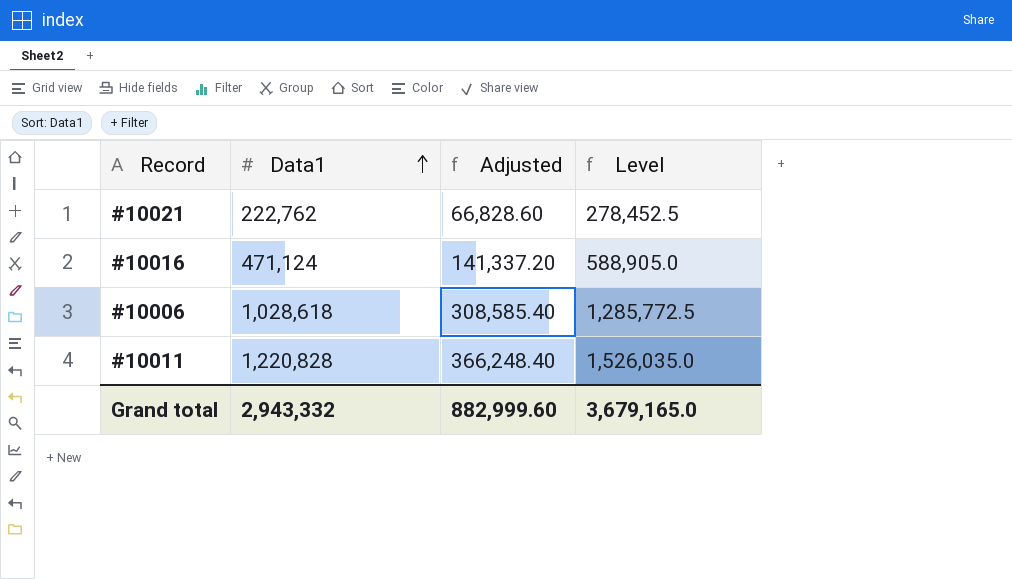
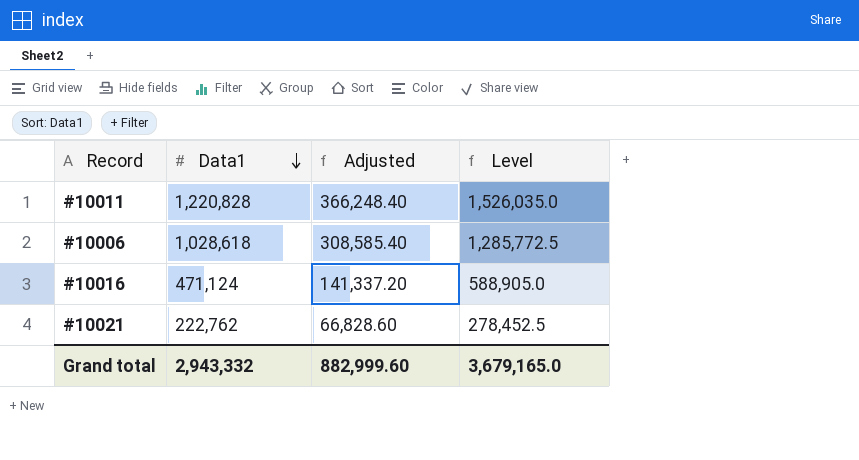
row order: Data1 ascending -> Data1 descending

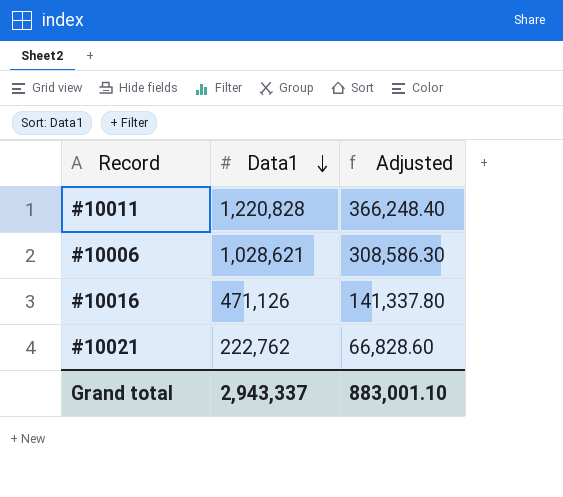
column Level | formula: [Data1] * 1.25 -> none
#10006 | Data1: 1,028,618 -> 1,028,621
#10006 | Adjusted: 308,585.40 -> 308,586.30
#10016 | Data1: 471,124 -> 471,126
#10016 | Adjusted: 141,337.20 -> 141,337.80
Grand total | Data1: 2,943,332 -> 2,943,337
Grand total | Adjusted: 882,999.60 -> 883,001.10

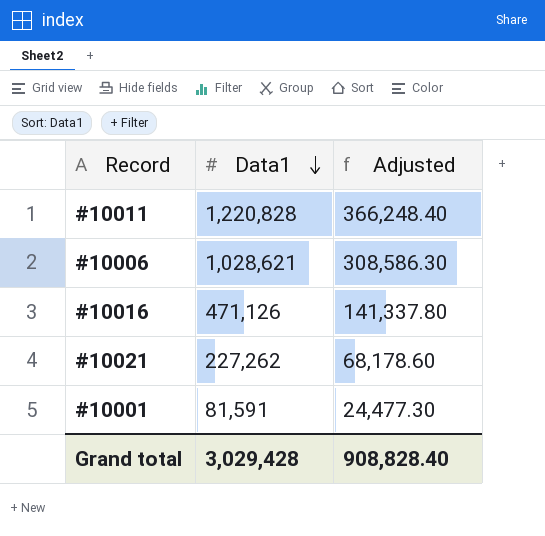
#10021 | Data1: 222,762 -> 227,262
#10021 | Adjusted: 66,828.60 -> 68,178.60
row #10001: none -> 81,591 | 24,477.30
Grand total | Data1: 2,943,337 -> 3,029,428
Grand total | Adjusted: 883,001.10 -> 908,828.40

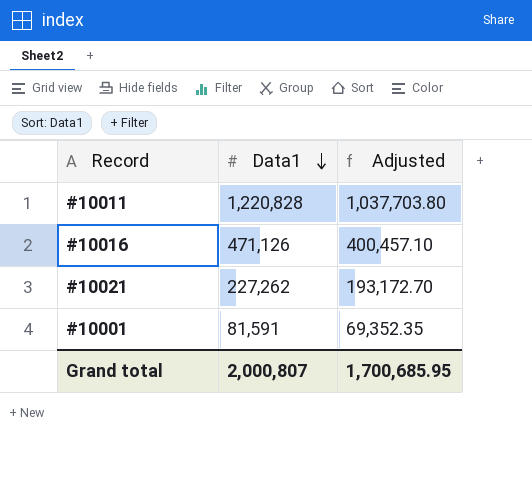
column Adjusted | formula: [Data1] * 0.3 -> [Data1] * 0.85
row #10006: 1,028,621 | 308,586.30 -> none
Grand total | Data1: 3,029,428 -> 2,000,807
Grand total | Adjusted: 908,828.40 -> 1,700,685.95

